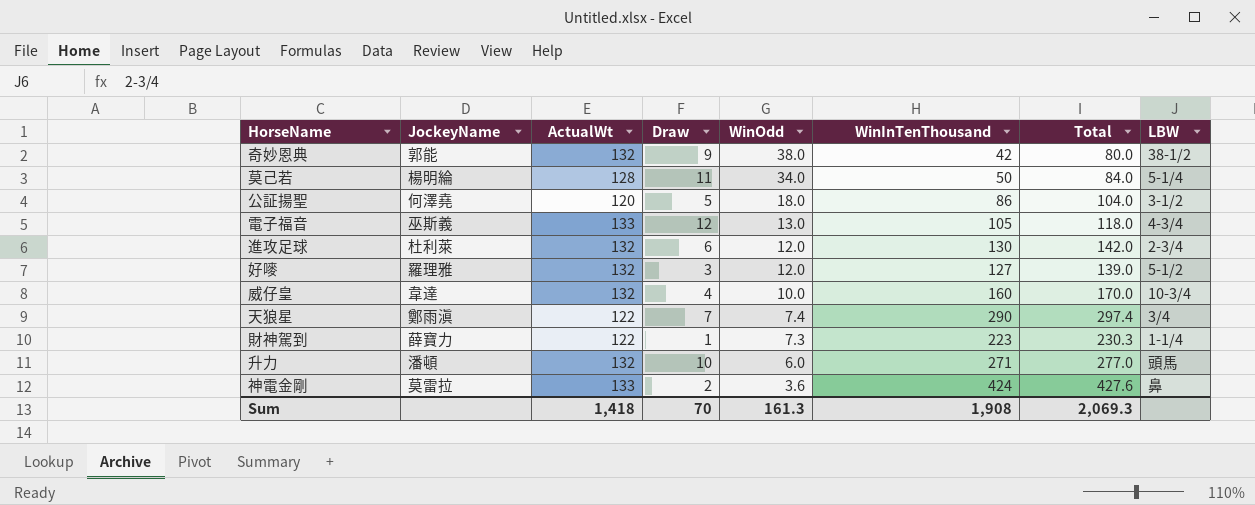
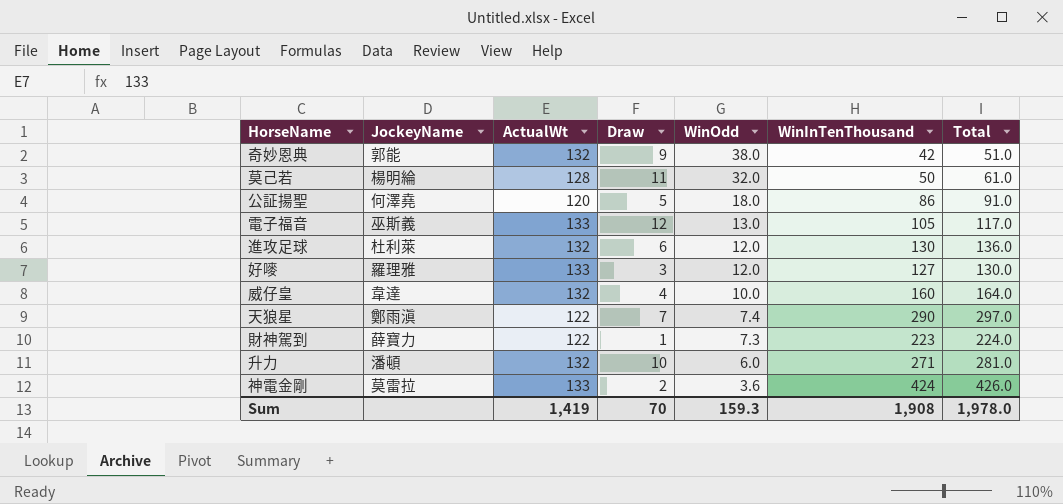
column LBW | position: 8 -> none
column Total | formula: [WinOdd] + [WinInTenThousand] -> [Draw] + [WinInTenThousand]
莫己若 | WinOdd: 34.0 -> 32.0
好嘜 | ActualWt: 132 -> 133
Sum | ActualWt: 1,418 -> 1,419
Sum | WinOdd: 161.3 -> 159.3
Sum | Total: 2,069.3 -> 1,978.0

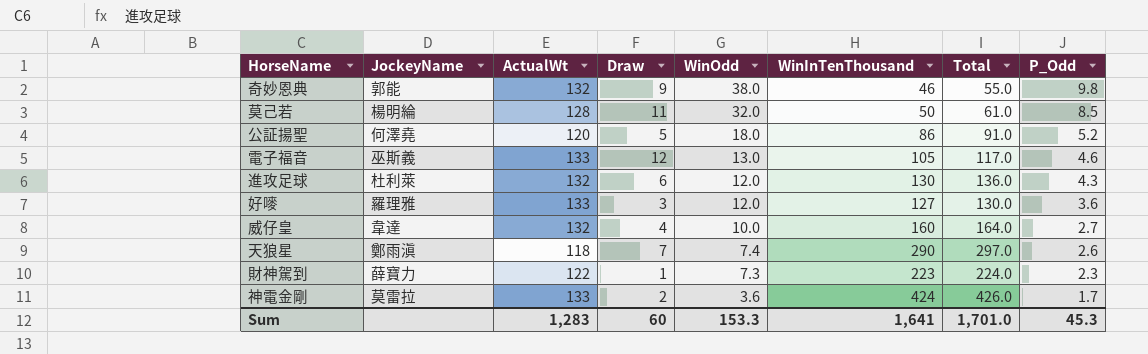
column P_Odd | position: none -> 8
row 升力: 潘頓 | 132 | 10 | 6.0 | 271 | 281.0 -> none
奇妙恩典 | WinInTenThousand: 42 -> 46
奇妙恩典 | Total: 51.0 -> 55.0
天狼星 | ActualWt: 122 -> 118
Sum | ActualWt: 1,419 -> 1,283
Sum | Draw: 70 -> 60
Sum | WinOdd: 159.3 -> 153.3
Sum | WinInTenThousand: 1,908 -> 1,641
Sum | Total: 1,978.0 -> 1,701.0

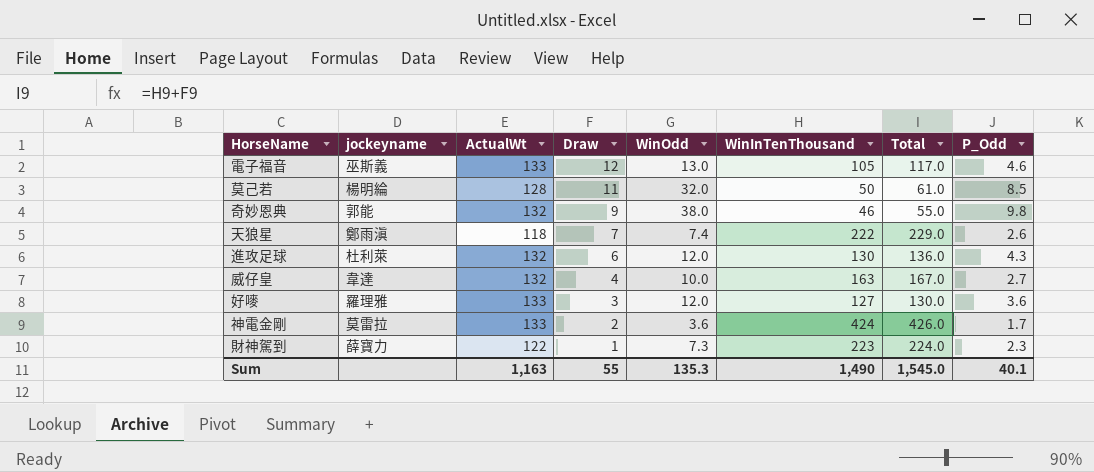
row order: WinOdd descending -> Draw descending
column name: JockeyName -> jockeyname
row 公証揚聖: 何澤堯 | 120 | 5 | 18.0 | 86 | 91.0 | 5.2 -> none
天狼星 | WinInTenThousand: 290 -> 222
天狼星 | Total: 297.0 -> 229.0
威仔皇 | WinInTenThousand: 160 -> 163
威仔皇 | Total: 164.0 -> 167.0
Sum | ActualWt: 1,283 -> 1,163
Sum | Draw: 60 -> 55
Sum | WinOdd: 153.3 -> 135.3
Sum | WinInTenThousand: 1,641 -> 1,490
Sum | Total: 1,701.0 -> 1,545.0
Sum | P_Odd: 45.3 -> 40.1

